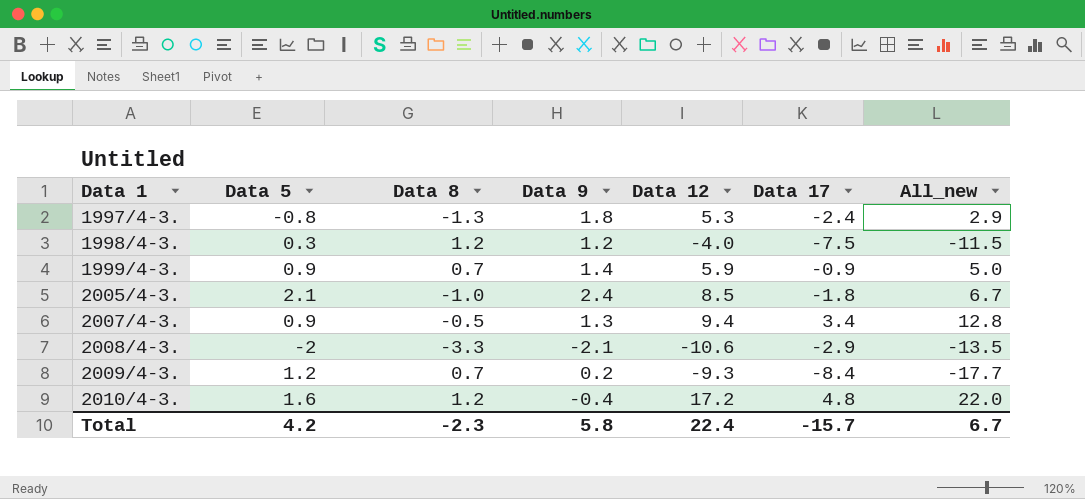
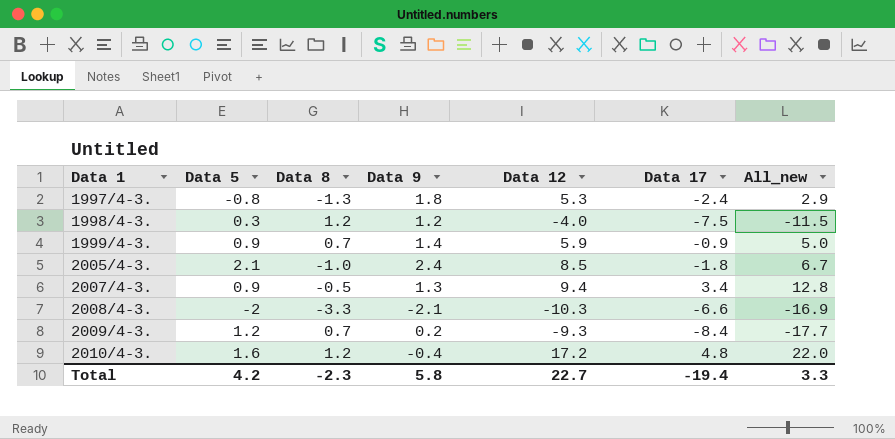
2008/4-3. | Data 12: -10.6 -> -10.3
2008/4-3. | Data 17: -2.9 -> -6.6
2008/4-3. | All_new: -13.5 -> -16.9
Total | Data 12: 22.4 -> 22.7
Total | Data 17: -15.7 -> -19.4
Total | All_new: 6.7 -> 3.3

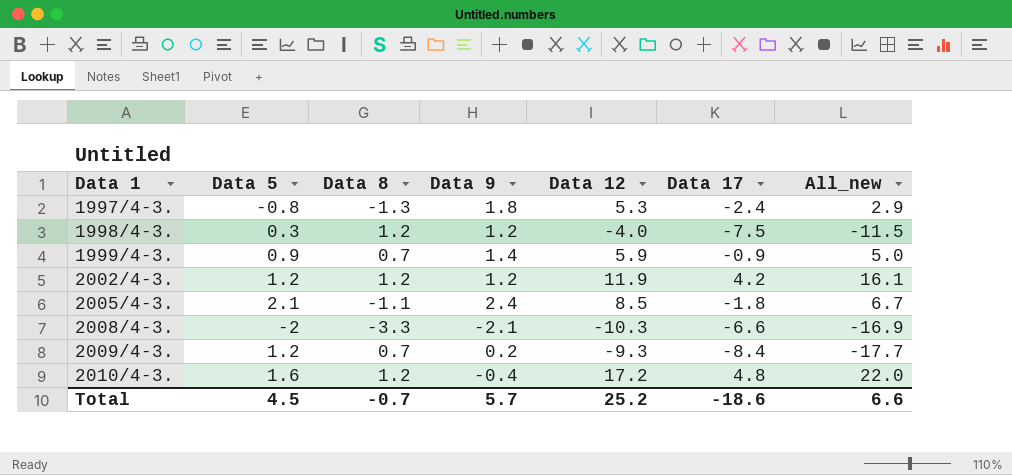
row 2007/4-3.: 0.9 | -0.5 | 1.3 | 9.4 | 3.4 | 12.8 -> none
row 2002/4-3.: none -> 1.2 | 1.2 | 1.2 | 11.9 | 4.2 | 16.1
2005/4-3. | Data 8: -1.0 -> -1.1
Total | Data 5: 4.2 -> 4.5
Total | Data 8: -2.3 -> -0.7
Total | Data 9: 5.8 -> 5.7
Total | Data 12: 22.7 -> 25.2
Total | Data 17: -19.4 -> -18.6
Total | All_new: 3.3 -> 6.6

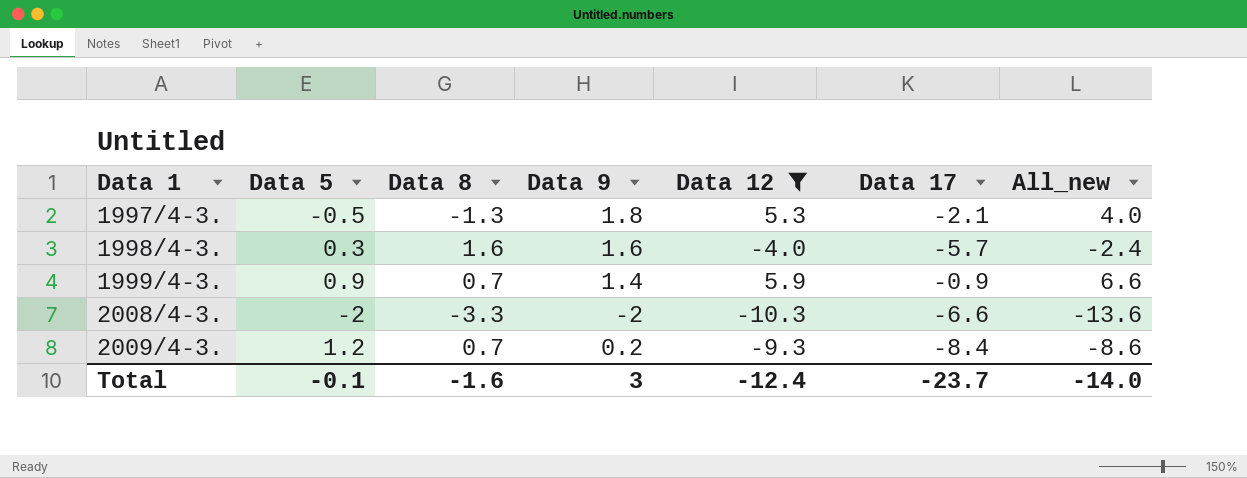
filter: none -> Data 12 <= 5.9
column All_new | formula: [Data 12] + [Data 17] -> [Data 8] + [Data 12]
1997/4-3. | Data 5: -0.8 -> -0.5
1997/4-3. | Data 17: -2.4 -> -2.1
1998/4-3. | Data 8: 1.2 -> 1.6
1998/4-3. | Data 9: 1.2 -> 1.6
1998/4-3. | Data 17: -7.5 -> -5.7
2008/4-3. | Data 9: -2.1 -> -2
Total | Data 5: 4.5 -> -0.1
Total | Data 8: -0.7 -> -1.6
Total | Data 9: 5.7 -> 3
Total | Data 12: 25.2 -> -12.4
Total | Data 17: -18.6 -> -23.7
Total | All_new: 6.6 -> -14.0

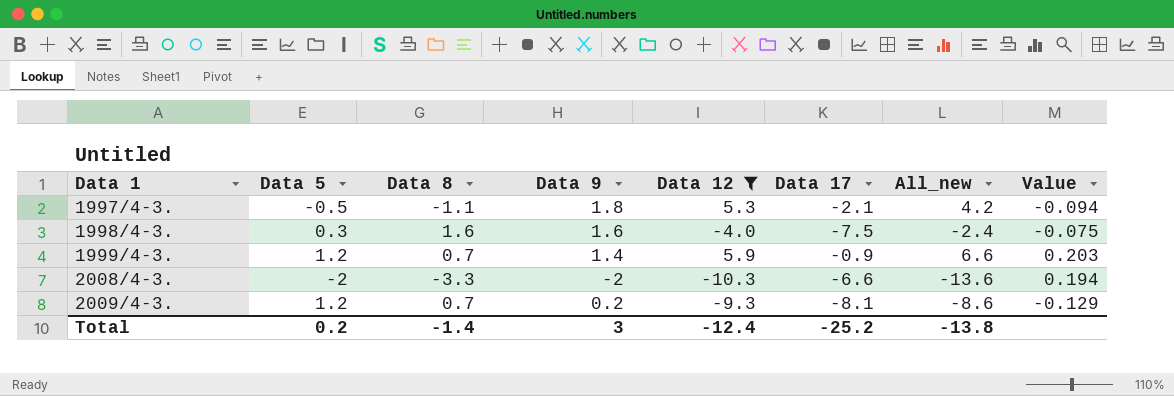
column Value | formula: none -> [Data 5] / [Data 12]
1997/4-3. | Data 8: -1.3 -> -1.1
1997/4-3. | All_new: 4.0 -> 4.2
1998/4-3. | Data 17: -5.7 -> -7.5
1999/4-3. | Data 5: 0.9 -> 1.2
2009/4-3. | Data 17: -8.4 -> -8.1
Total | Data 5: -0.1 -> 0.2
Total | Data 8: -1.6 -> -1.4
Total | Data 17: -23.7 -> -25.2
Total | All_new: -14.0 -> -13.8

